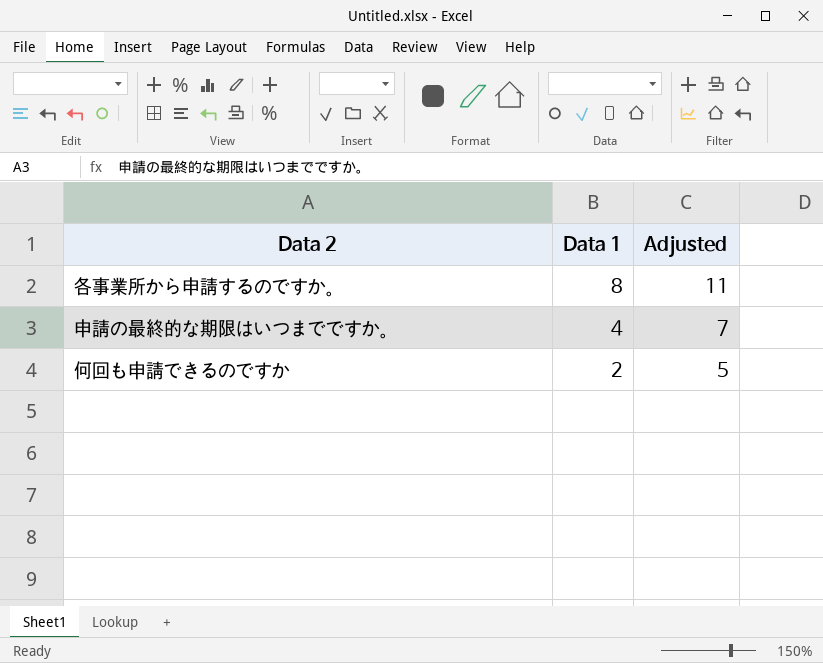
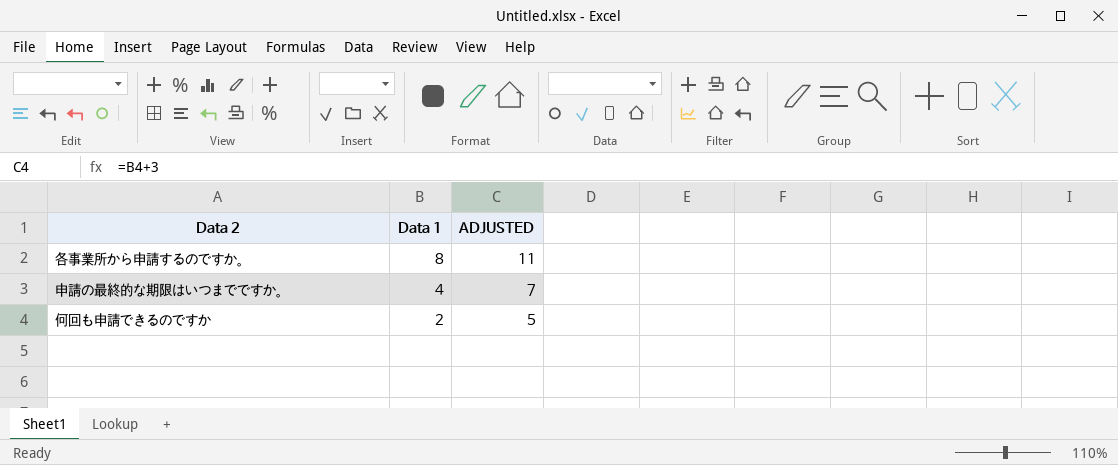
column name: Adjusted -> ADJUSTED

